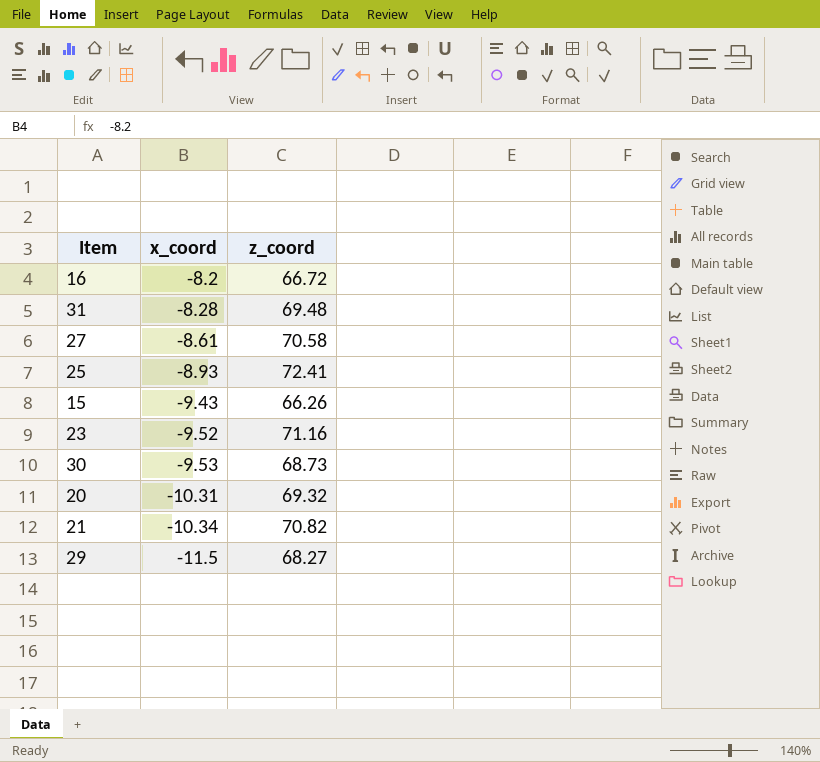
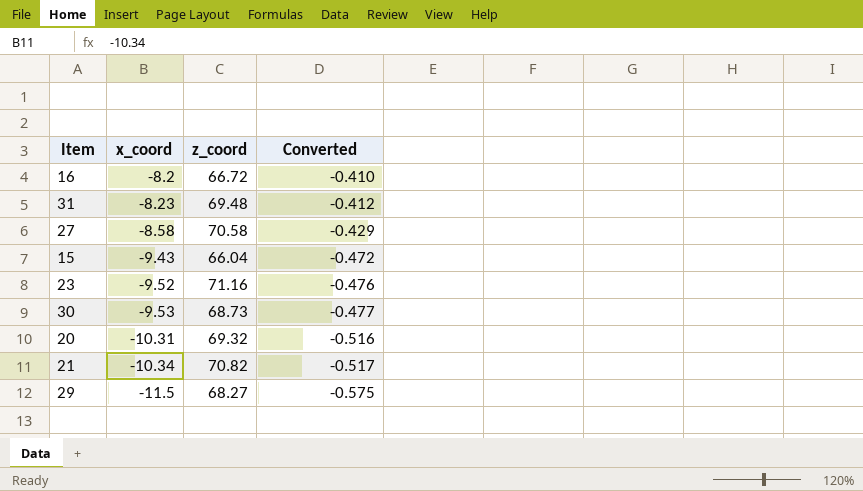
column Converted | formula: none -> [x_coord] * 0.05
row 25: -8.93 | 72.41 -> none
31 | x_coord: -8.28 -> -8.23
27 | x_coord: -8.61 -> -8.58
15 | z_coord: 66.26 -> 66.04

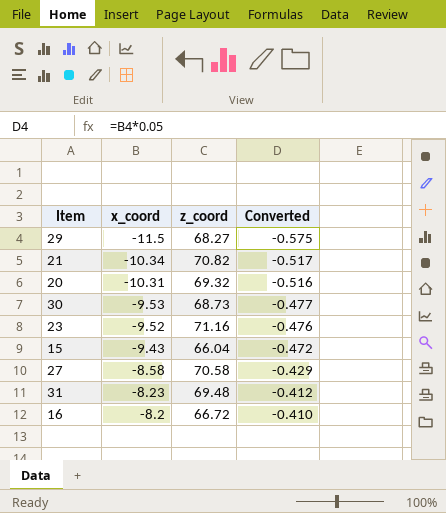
row order: x_coord descending -> x_coord ascending

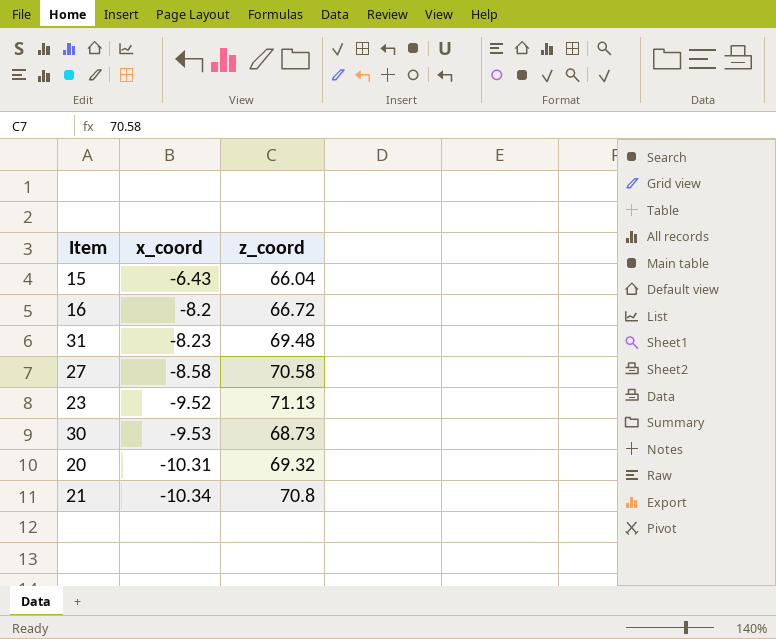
row order: x_coord ascending -> x_coord descending
column Converted | formula: [x_coord] * 0.05 -> none
row 29: -11.5 | 68.27 | -0.575 -> none
15 | x_coord: -9.43 -> -6.43
23 | z_coord: 71.16 -> 71.13
21 | z_coord: 70.82 -> 70.8

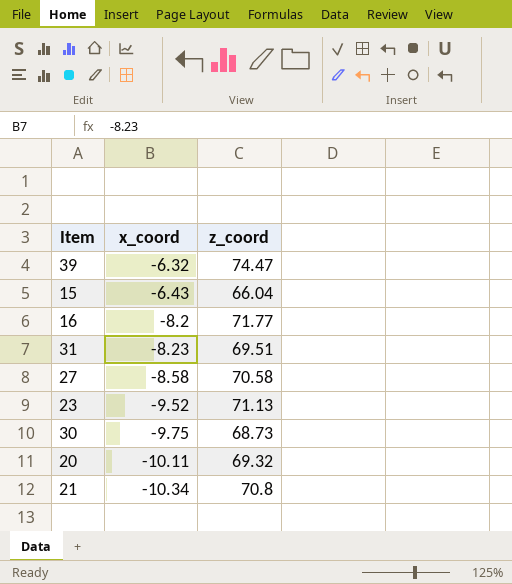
row 39: none -> -6.32 | 74.47
16 | z_coord: 66.72 -> 71.77
31 | z_coord: 69.48 -> 69.51
30 | x_coord: -9.53 -> -9.75
20 | x_coord: -10.31 -> -10.11

